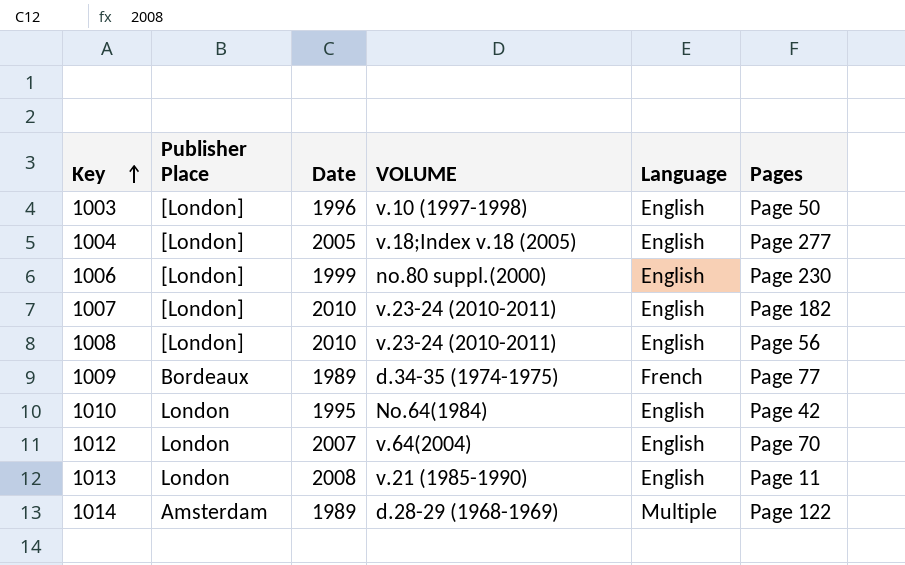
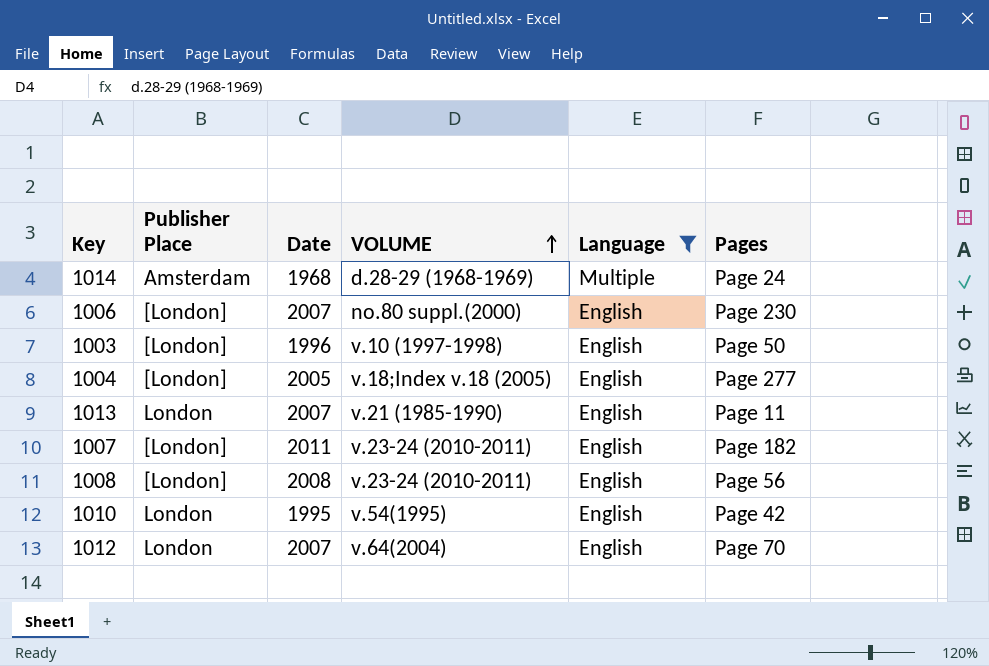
filter: none -> Language != French
row order: Key ascending -> VOLUME ascending
1014 | Date: 1989 -> 1968
1014 | Pages: Page 122 -> Page 24
1006 | Date: 1999 -> 2007
1013 | Date: 2008 -> 2007
1007 | Date: 2010 -> 2011
1008 | Date: 2010 -> 2008
1010 | VOLUME: No.64(1984) -> v.54(1995)

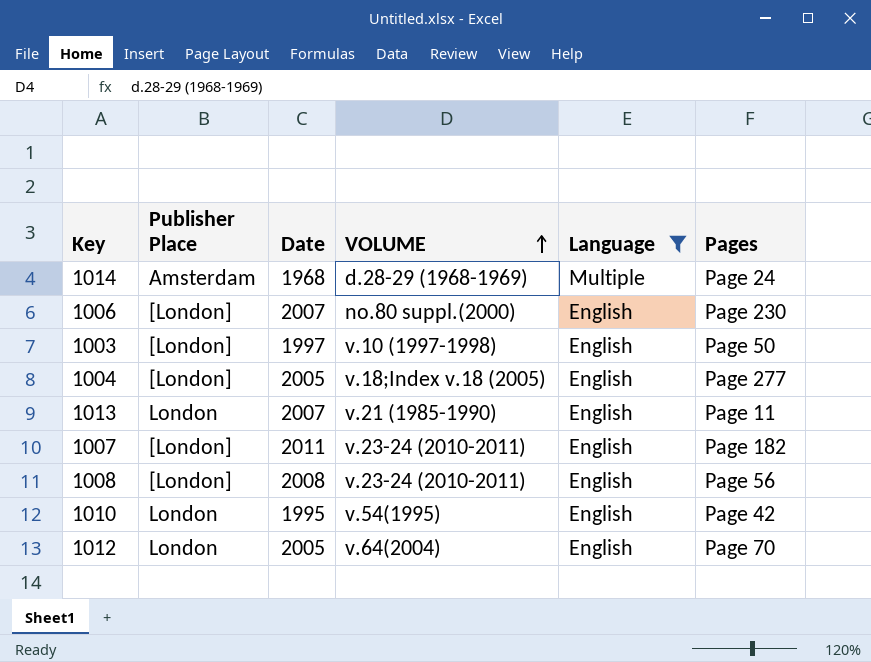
1003 | Date: 1996 -> 1997
1012 | Date: 2007 -> 2005

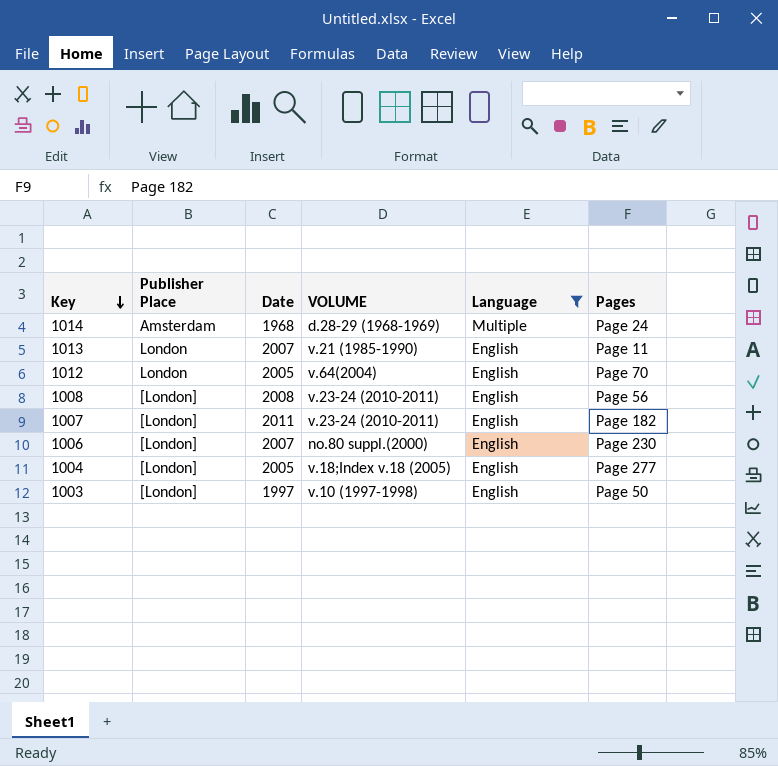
row order: VOLUME ascending -> Key descending
row 1010: London | 1995 | v.54(1995) | English | Page 42 -> none

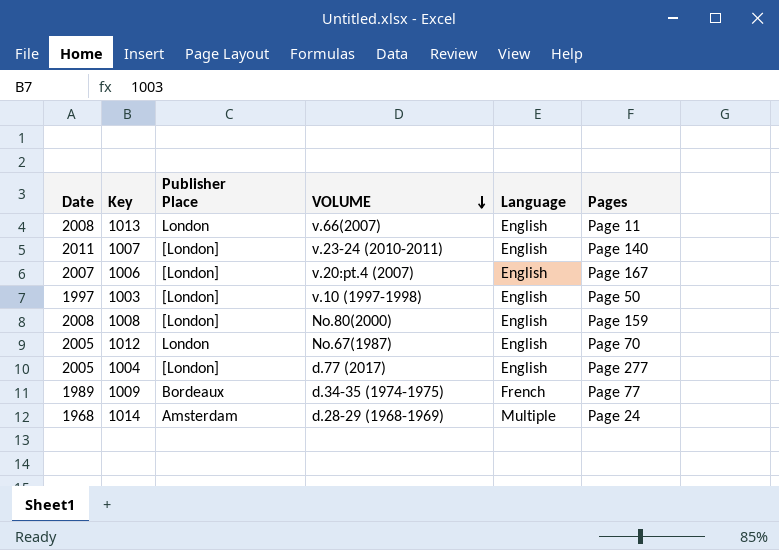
filter: Language != French -> none
row order: Key descending -> VOLUME descending
column Date | position: 3 -> 1
1013 | Date: 2007 -> 2008
1013 | VOLUME: v.21 (1985-1990) -> v.66(2007)
1007 | Pages: Page 182 -> Page 140
1006 | VOLUME: no.80 suppl.(2000) -> v.20:pt.4 (2007)
1006 | Pages: Page 230 -> Page 167
1008 | VOLUME: v.23-24 (2010-2011) -> No.80(2000)
1008 | Pages: Page 56 -> Page 159
1012 | VOLUME: v.64(2004) -> No.67(1987)
1004 | VOLUME: v.18;Index v.18 (2005) -> d.77 (2017)

